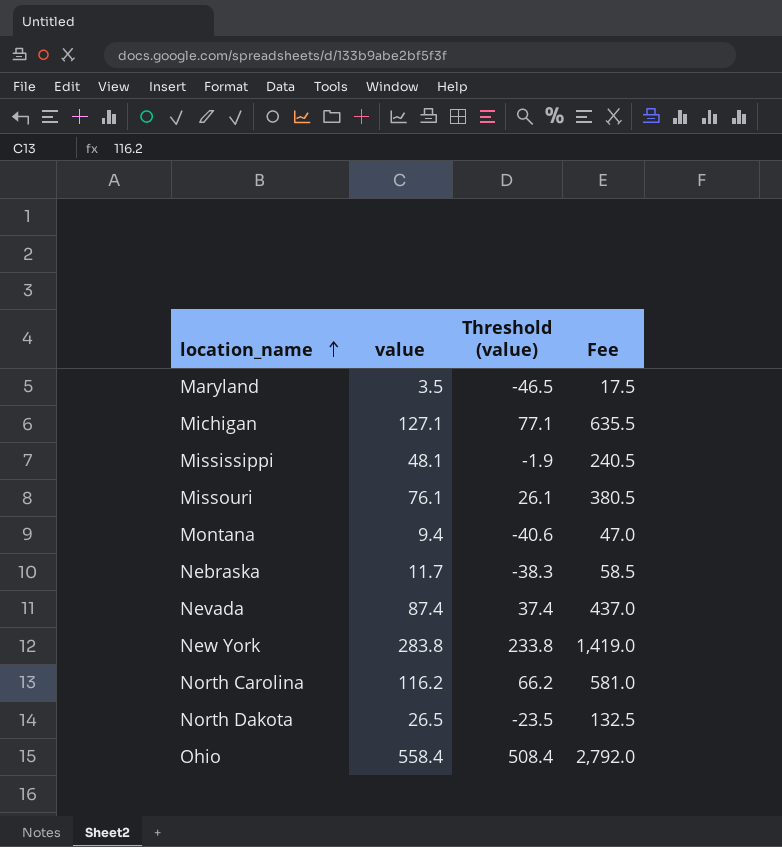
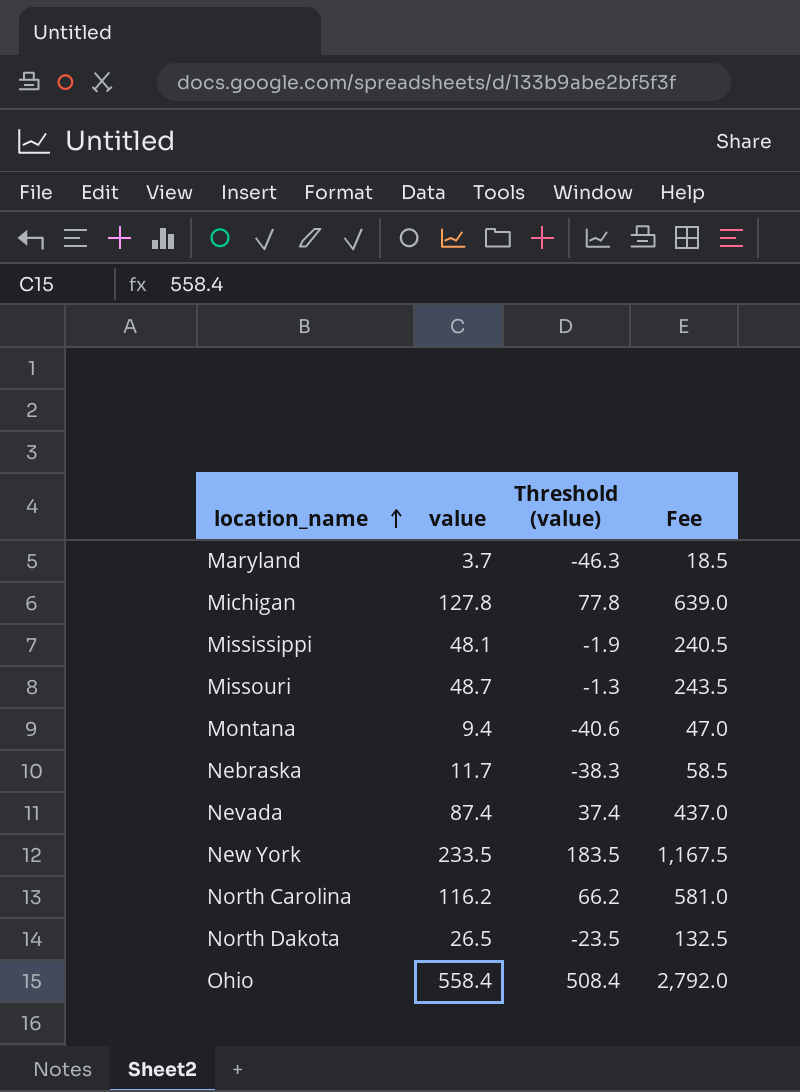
Maryland | value: 3.5 -> 3.7
Maryland | Threshold (value): -46.5 -> -46.3
Maryland | Fee: 17.5 -> 18.5
Michigan | value: 127.1 -> 127.8
Michigan | Threshold (value): 77.1 -> 77.8
Michigan | Fee: 635.5 -> 639.0
Missouri | value: 76.1 -> 48.7
Missouri | Threshold (value): 26.1 -> -1.3
Missouri | Fee: 380.5 -> 243.5
New York | value: 283.8 -> 233.5
New York | Threshold (value): 233.8 -> 183.5
New York | Fee: 1,419.0 -> 1,167.5

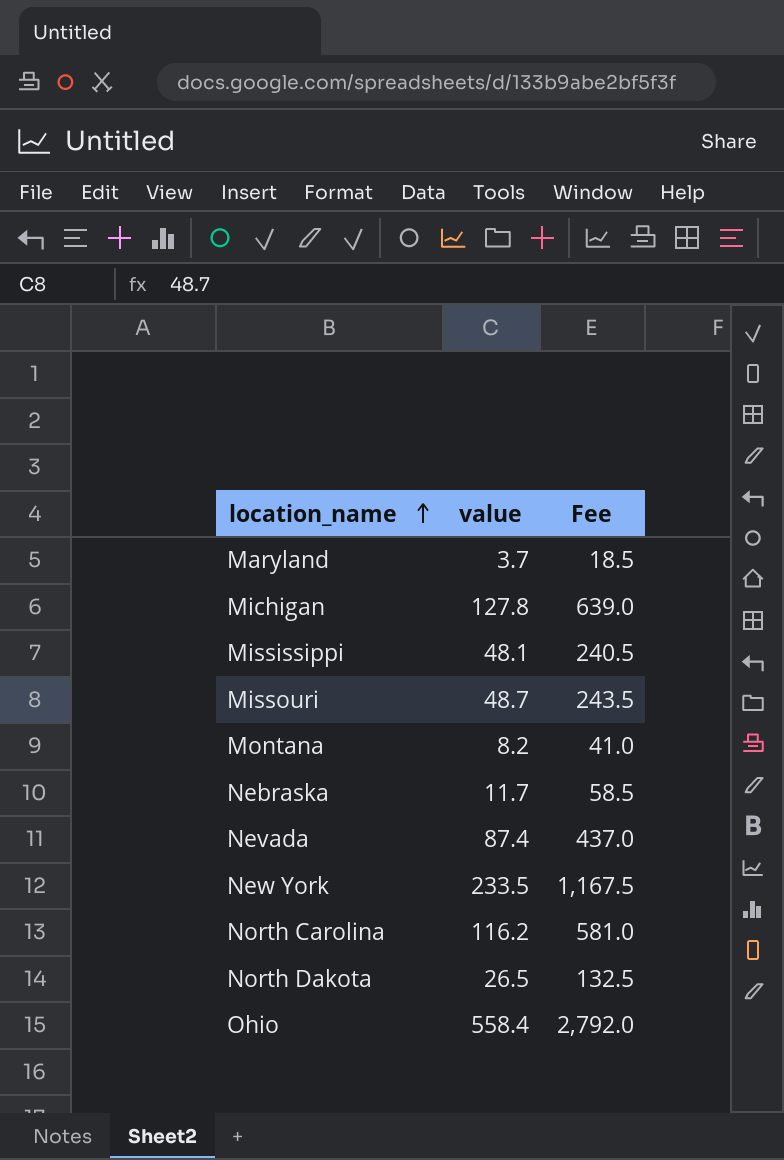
column Threshold (value) | formula: [value] - 50 -> none
Montana | value: 9.4 -> 8.2
Montana | Fee: 47.0 -> 41.0

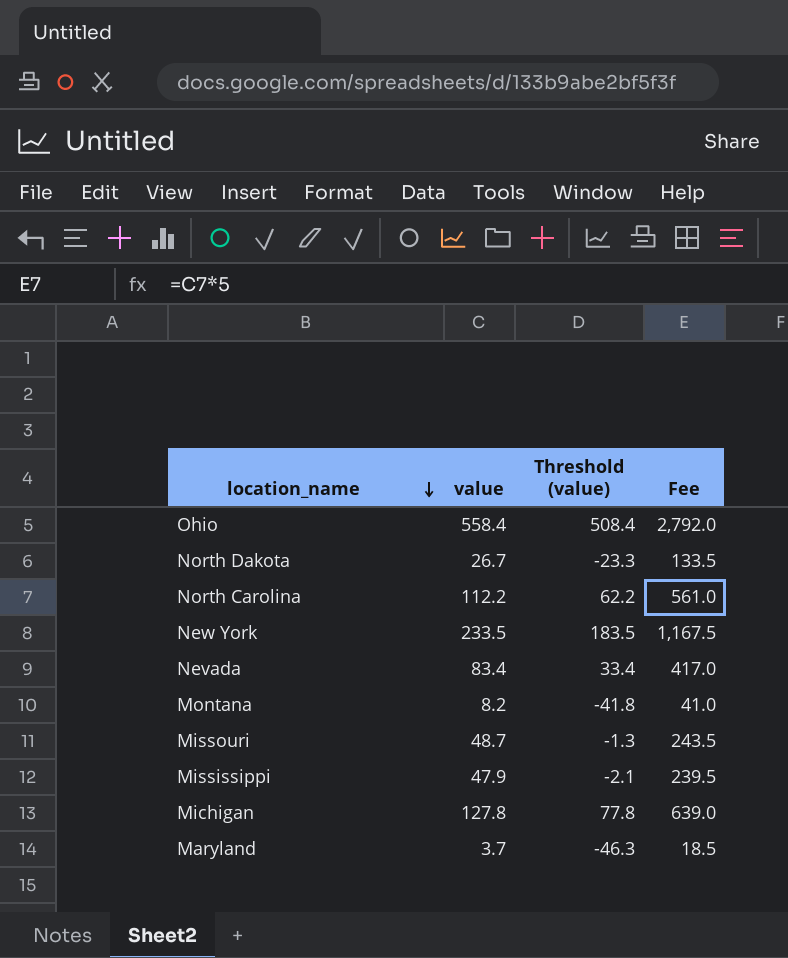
row order: location_name ascending -> location_name descending
column Threshold (value) | formula: none -> [value] - 50
row Nebraska: 11.7 | 58.5 -> none
North Dakota | value: 26.5 -> 26.7
North Dakota | Fee: 132.5 -> 133.5
North Carolina | value: 116.2 -> 112.2
North Carolina | Fee: 581.0 -> 561.0
Nevada | value: 87.4 -> 83.4
Nevada | Fee: 437.0 -> 417.0
Mississippi | value: 48.1 -> 47.9
Mississippi | Fee: 240.5 -> 239.5

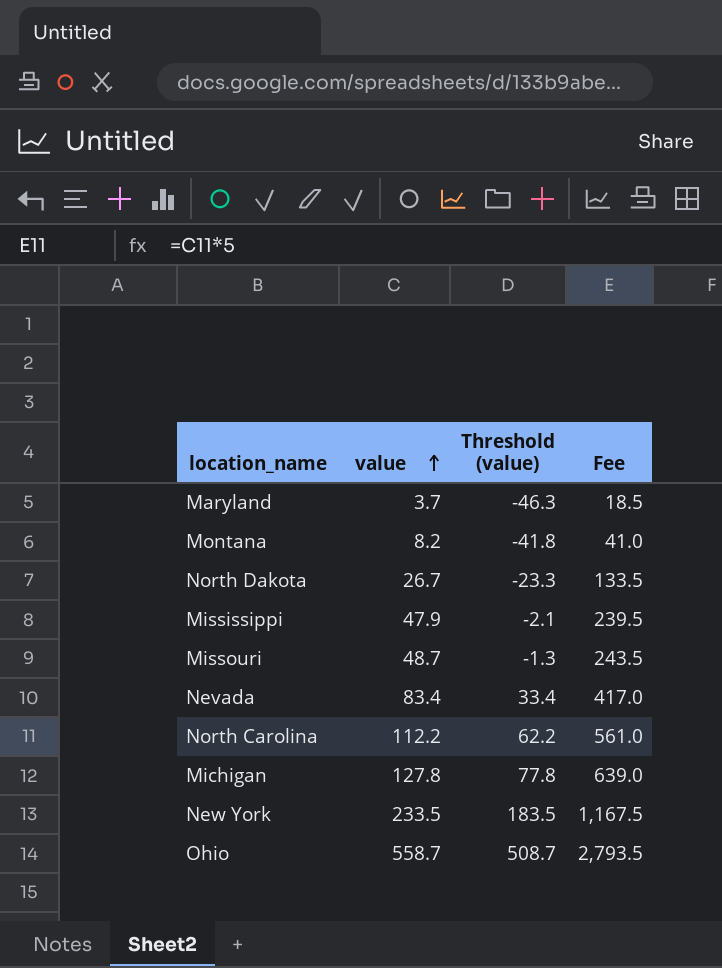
row order: location_name descending -> value ascending
Ohio | value: 558.4 -> 558.7
Ohio | Threshold (value): 508.4 -> 508.7
Ohio | Fee: 2,792.0 -> 2,793.5

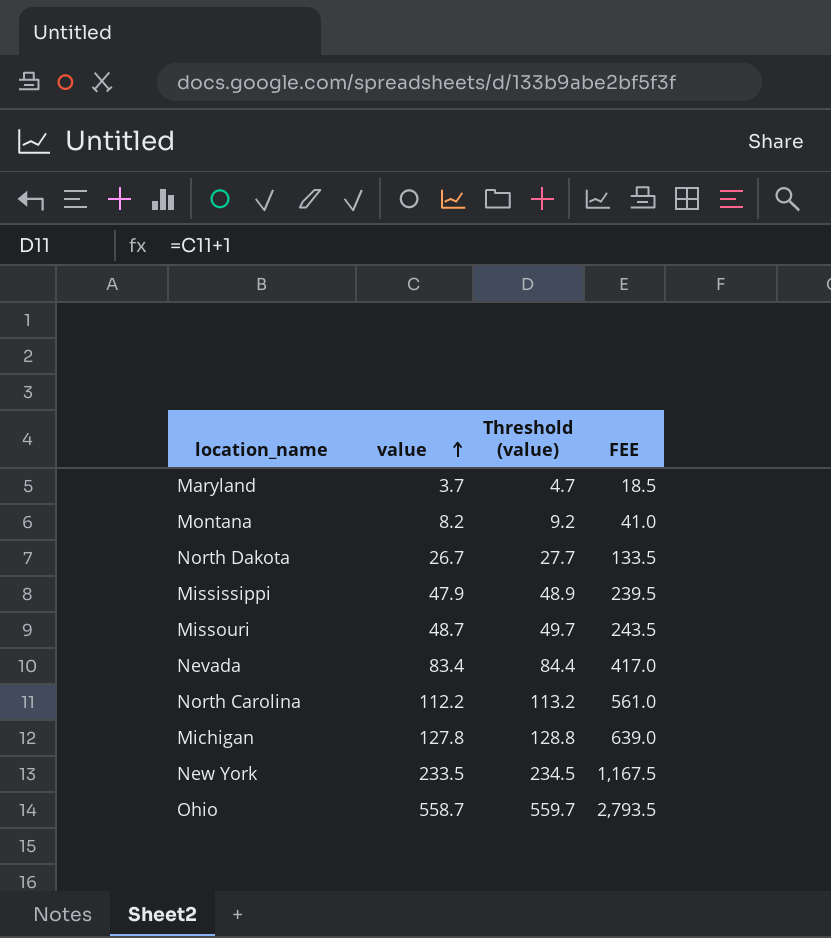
column Threshold (value) | formula: [value] - 50 -> [value] + 1
column name: Fee -> FEE

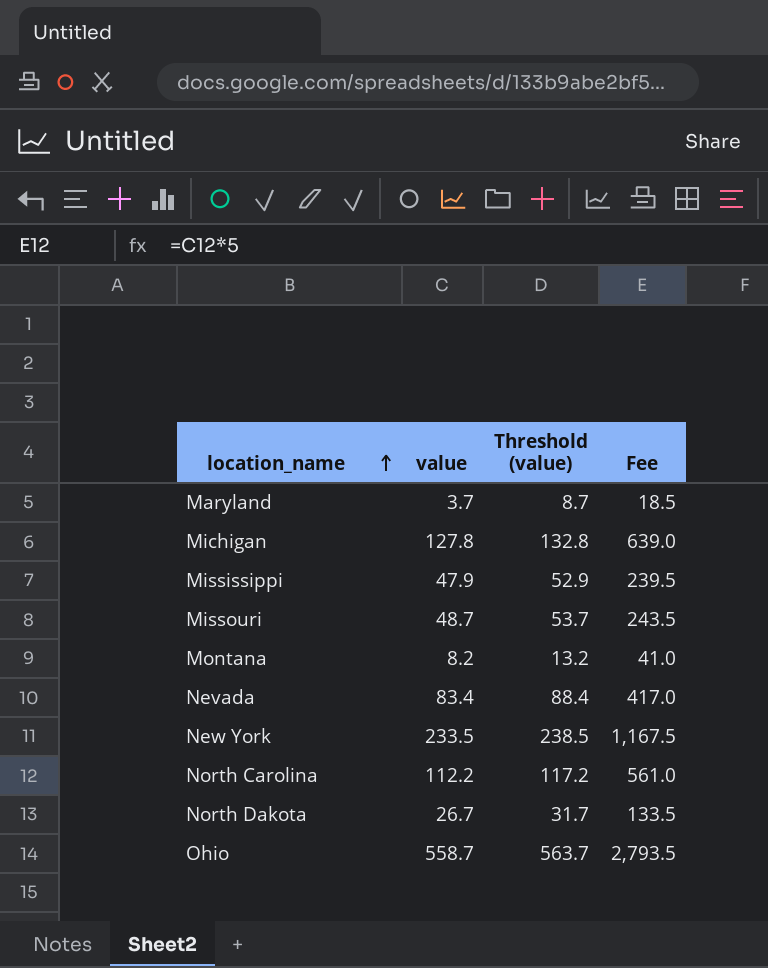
row order: value ascending -> location_name ascending
column Threshold (value) | formula: [value] + 1 -> [value] + 5
column name: FEE -> Fee

